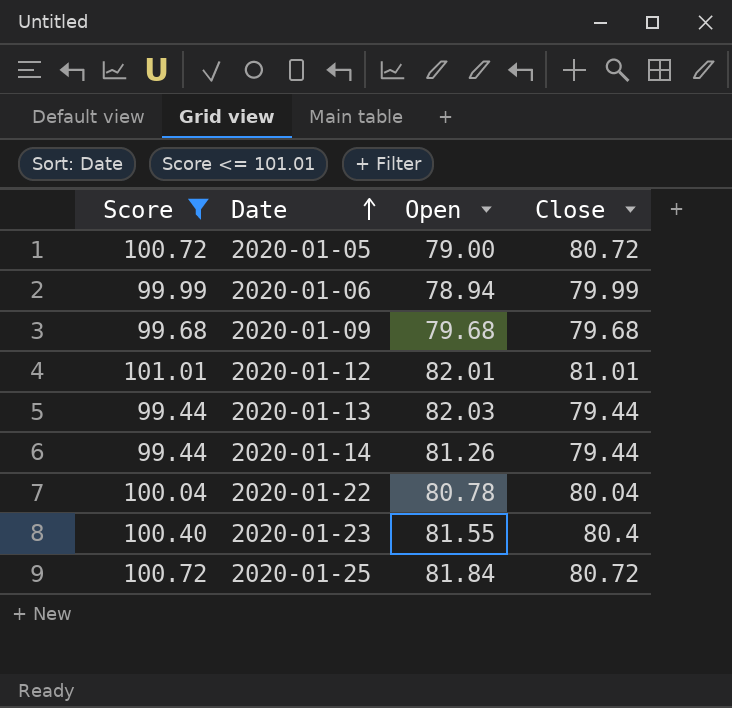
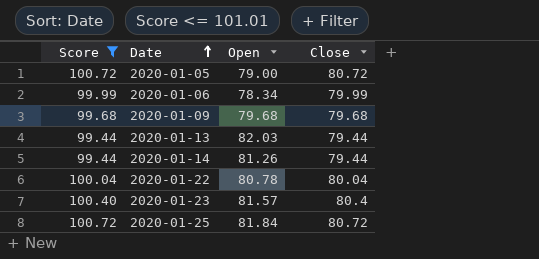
row 2020-01-12: 101.01 | 82.01 | 81.01 -> none
2020-01-06 | Open: 78.94 -> 78.34
2020-01-23 | Open: 81.55 -> 81.57

